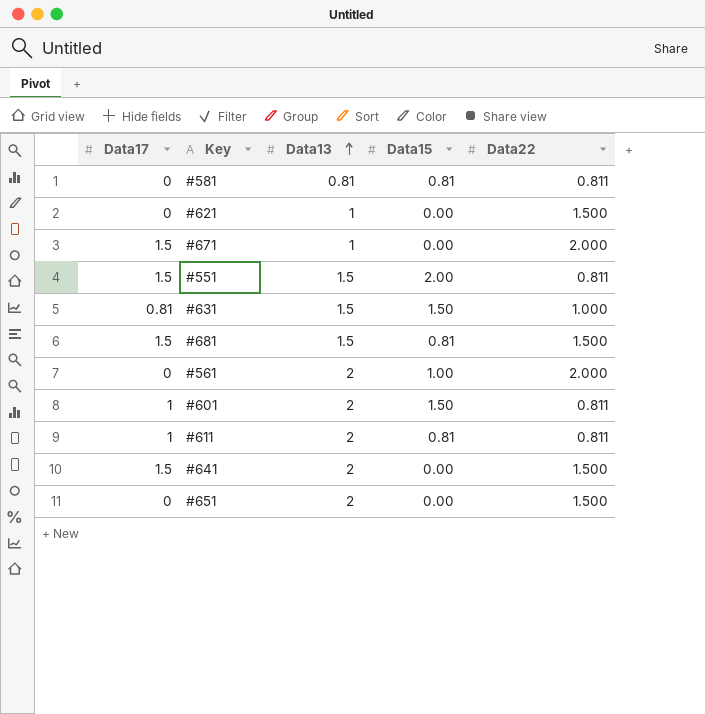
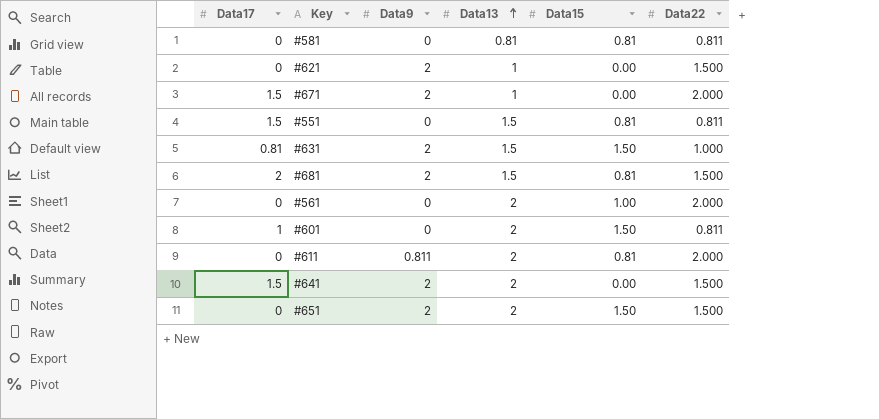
column Data9 | position: none -> 3
#551 | Data15: 2.00 -> 0.81
#681 | Data17: 1.5 -> 2
#611 | Data17: 1 -> 0
#611 | Data22: 0.811 -> 2.000
#651 | Data15: 0.00 -> 1.50

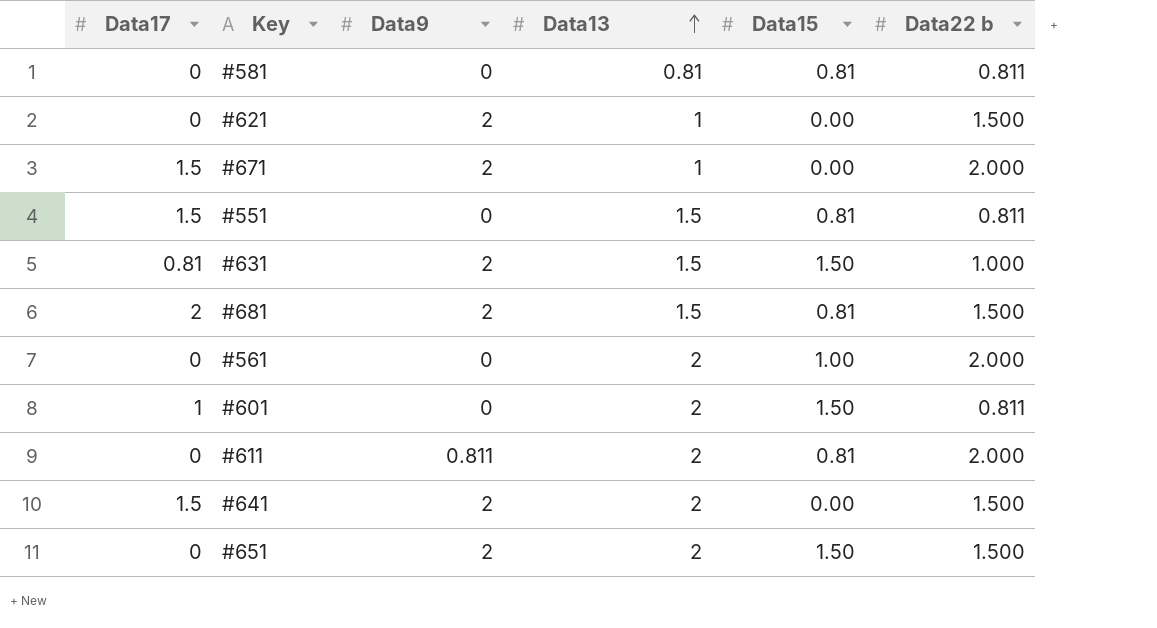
column name: Data22 -> Data22 b

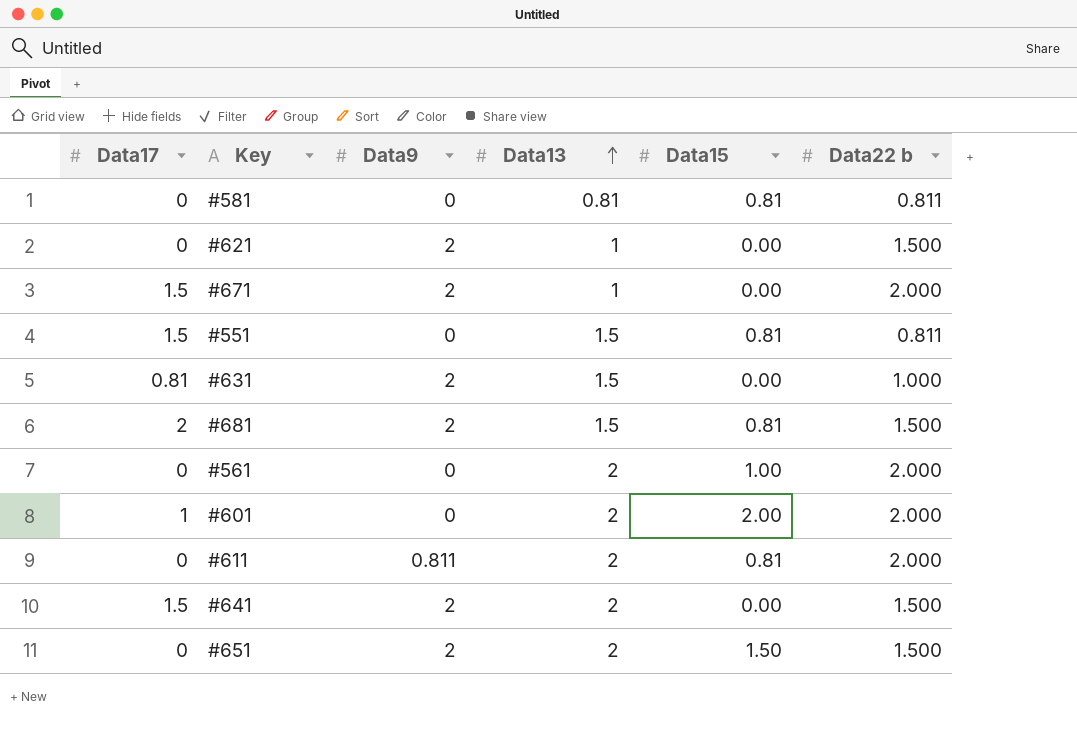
#631 | Data15: 1.50 -> 0.00
#601 | Data15: 1.50 -> 2.00
#601 | Data22 b: 0.811 -> 2.000

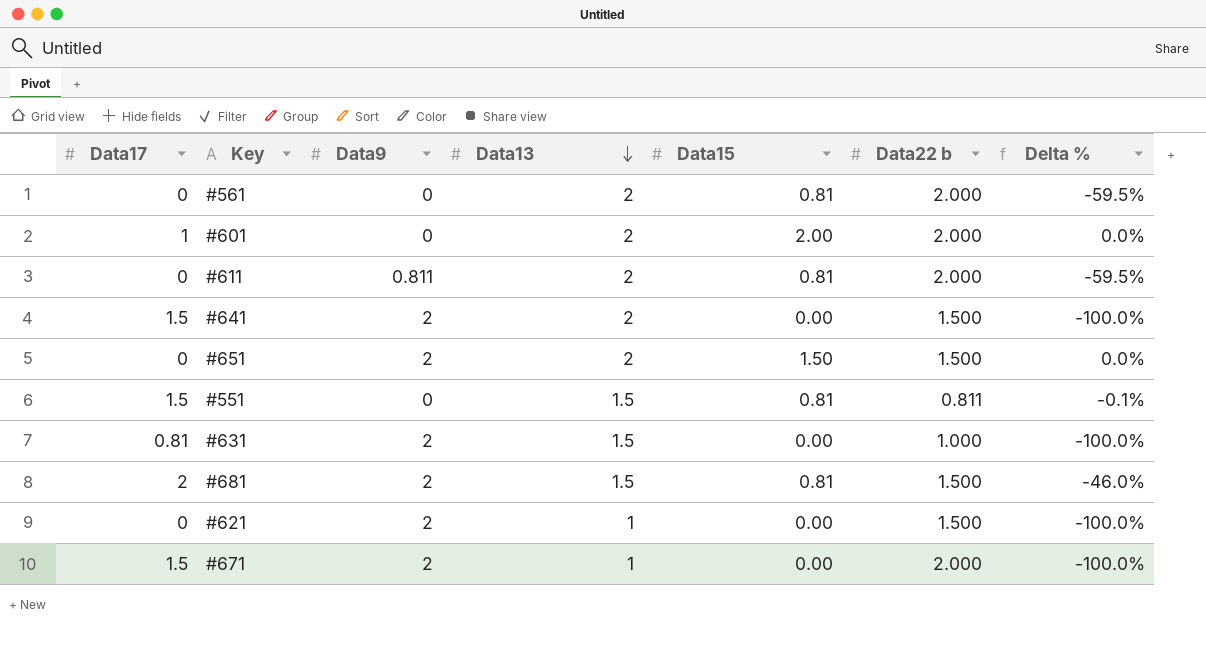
row order: Data13 ascending -> Data13 descending
column Delta % | formula: none -> ([Data15] - [Data22 b]) / [Data22 b]
row #581: 0 | 0 | 0.81 | 0.81 | 0.811 -> none
#561 | Data15: 1.00 -> 0.81

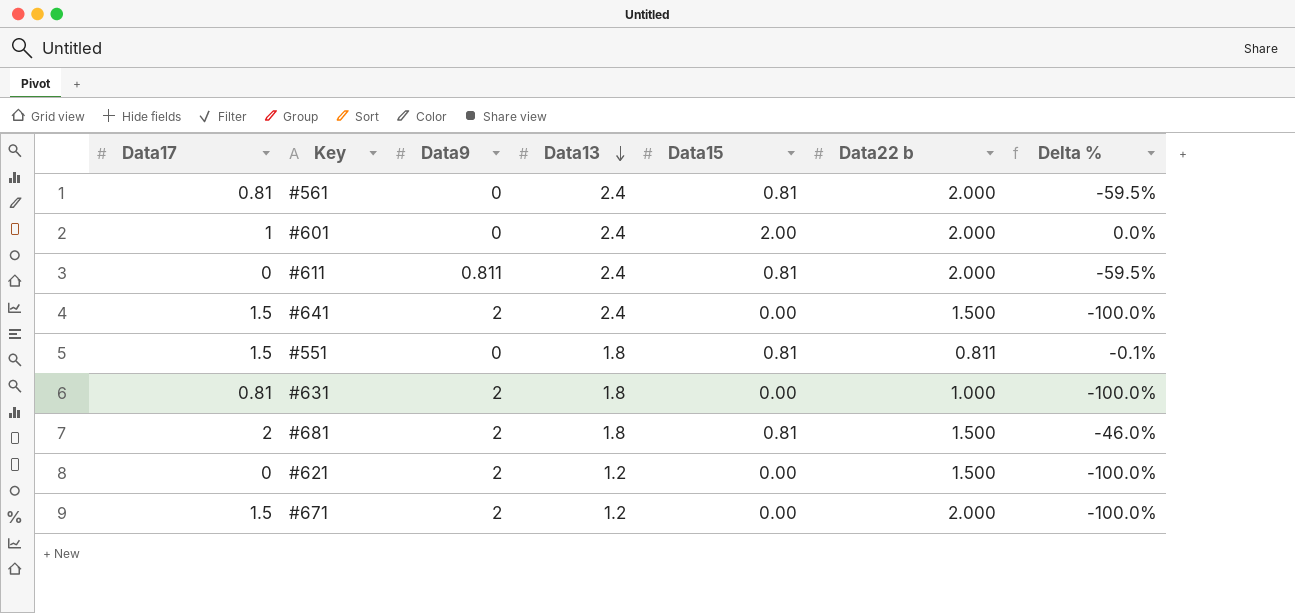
row #651: 0 | 2 | 2 | 1.50 | 1.500 | 0.0% -> none
#561 | Data17: 0 -> 0.81
#561 | Data13: 2 -> 2.4
#601 | Data13: 2 -> 2.4
#611 | Data13: 2 -> 2.4
#641 | Data13: 2 -> 2.4
#551 | Data13: 1.5 -> 1.8
#631 | Data13: 1.5 -> 1.8
#681 | Data13: 1.5 -> 1.8
#621 | Data13: 1 -> 1.2
#671 | Data13: 1 -> 1.2

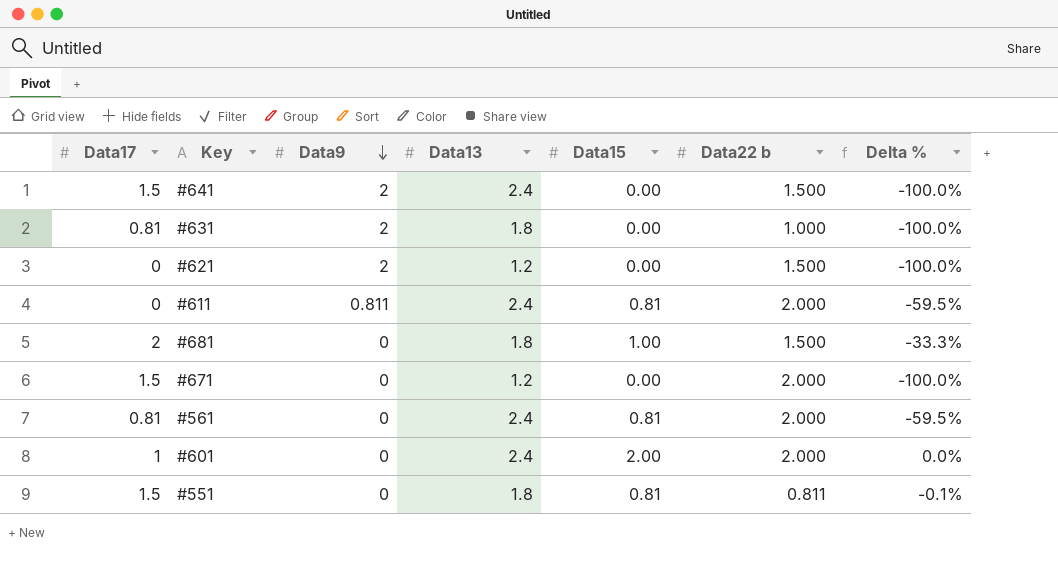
row order: Data13 descending -> Data9 descending
#681 | Data9: 2 -> 0
#681 | Data15: 0.81 -> 1.00
#681 | Delta %: -46.0% -> -33.3%
#671 | Data9: 2 -> 0

